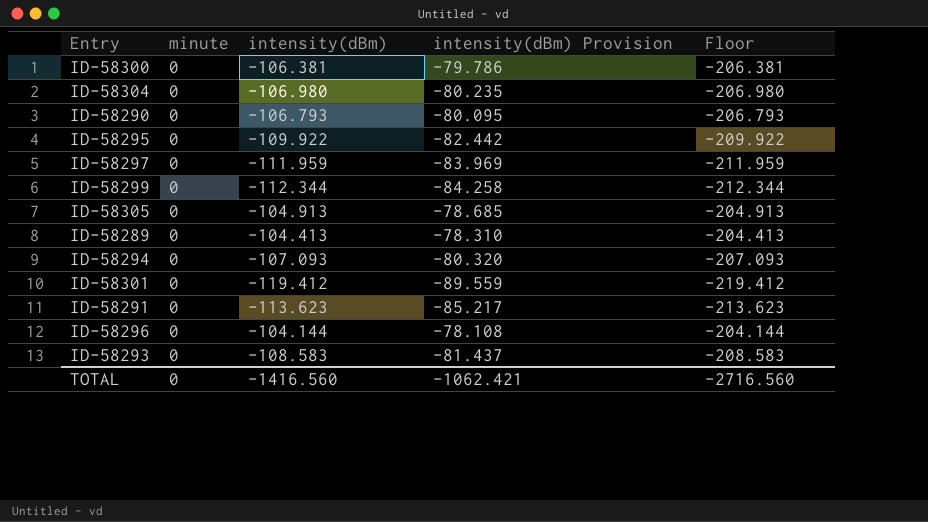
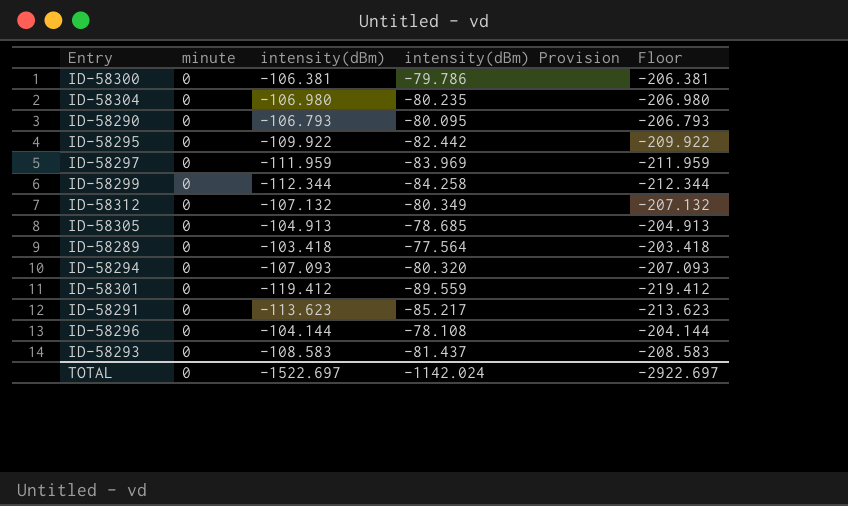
row ID-58312: none -> 0 | -107.132 | -80.349 | -207.132
ID-58289 | intensity(dBm): -104.413 -> -103.418
ID-58289 | intensity(dBm) Provision: -78.310 -> -77.564
ID-58289 | Floor: -204.413 -> -203.418
TOTAL | intensity(dBm): -1416.560 -> -1522.697
TOTAL | intensity(dBm) Provision: -1062.421 -> -1142.024
TOTAL | Floor: -2716.560 -> -2922.697

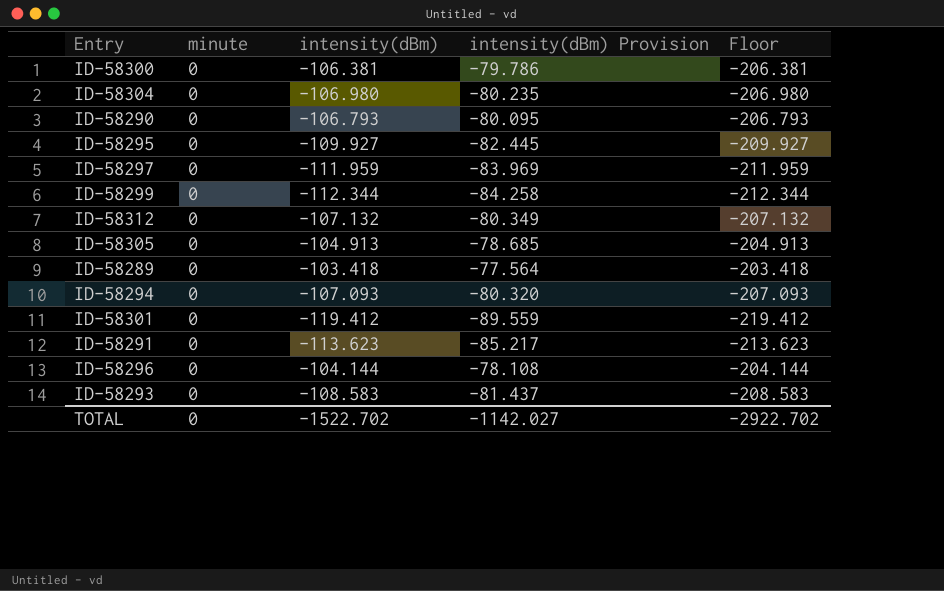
ID-58295 | intensity(dBm): -109.922 -> -109.927
ID-58295 | intensity(dBm) Provision: -82.442 -> -82.445
ID-58295 | Floor: -209.922 -> -209.927
TOTAL | intensity(dBm): -1522.697 -> -1522.702
TOTAL | intensity(dBm) Provision: -1142.024 -> -1142.027
TOTAL | Floor: -2922.697 -> -2922.702

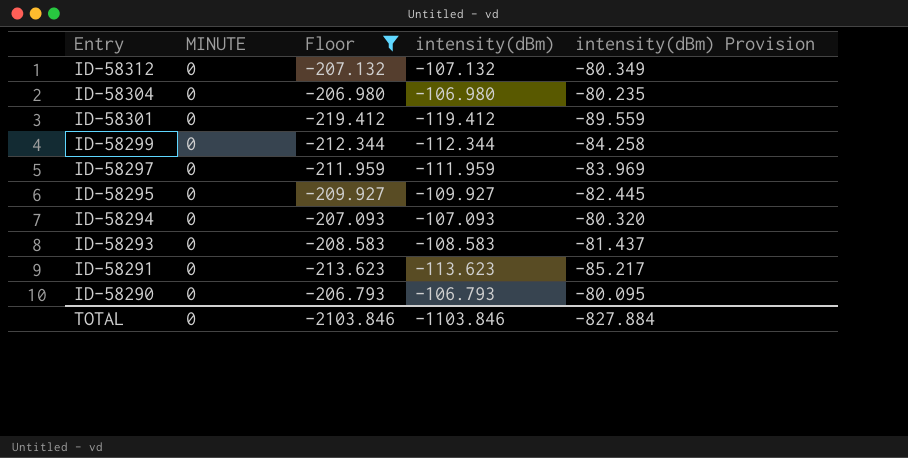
filter: none -> Floor <= -206.793
row order: none -> Entry descending
column name: minute -> MINUTE
column Floor | position: 5 -> 3
TOTAL | Floor: -2922.702 -> -2103.846
TOTAL | intensity(dBm): -1522.702 -> -1103.846
TOTAL | intensity(dBm) Provision: -1142.027 -> -827.884

